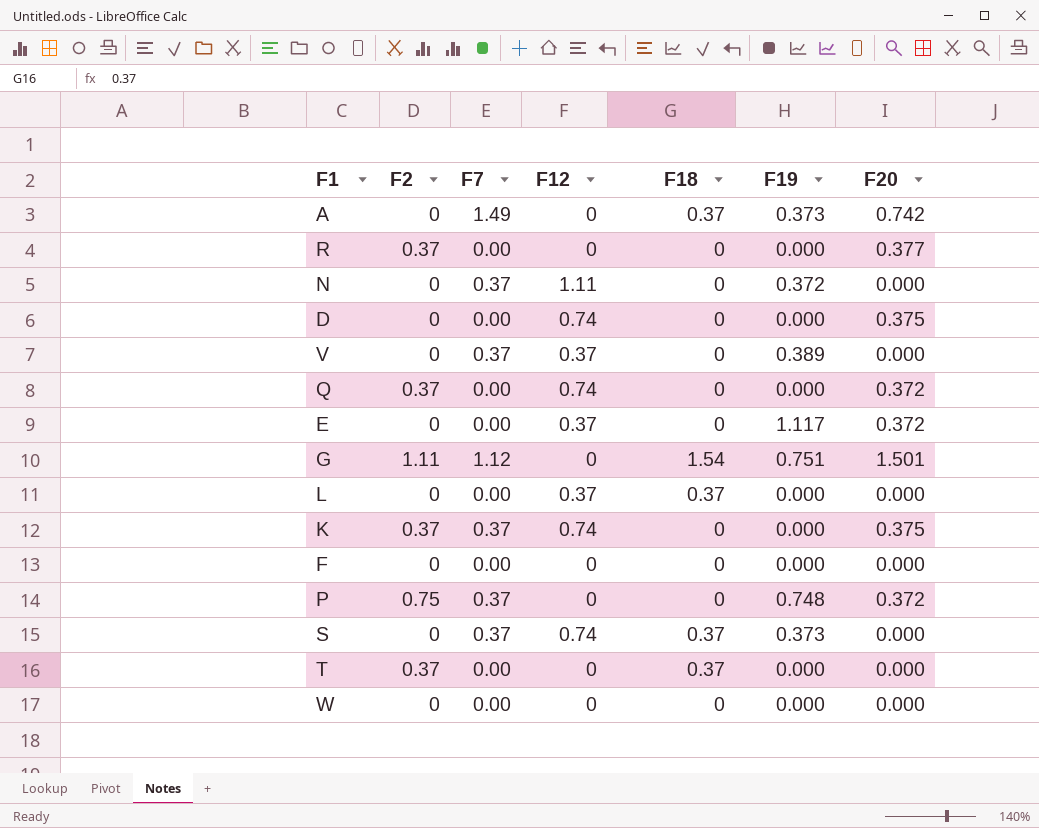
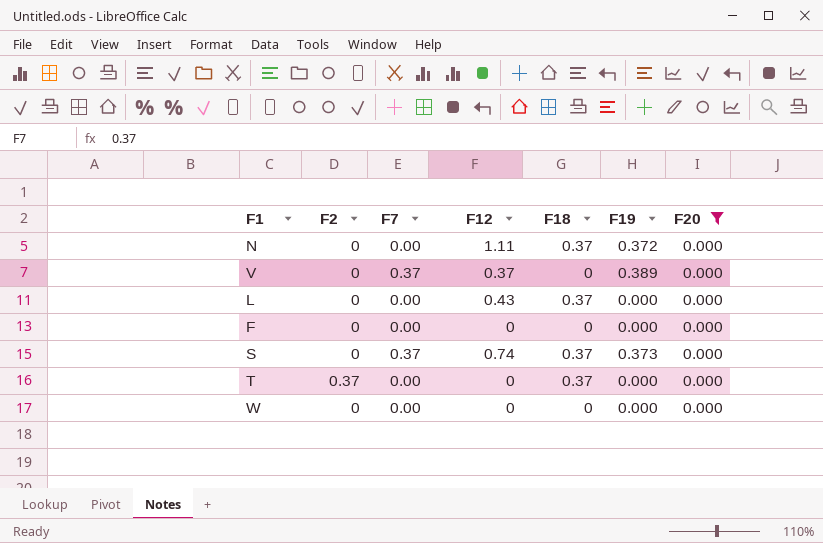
filter: none -> F20 = 0.000
N | F7: 0.37 -> 0.00
N | F18: 0 -> 0.37
L | F12: 0.37 -> 0.43

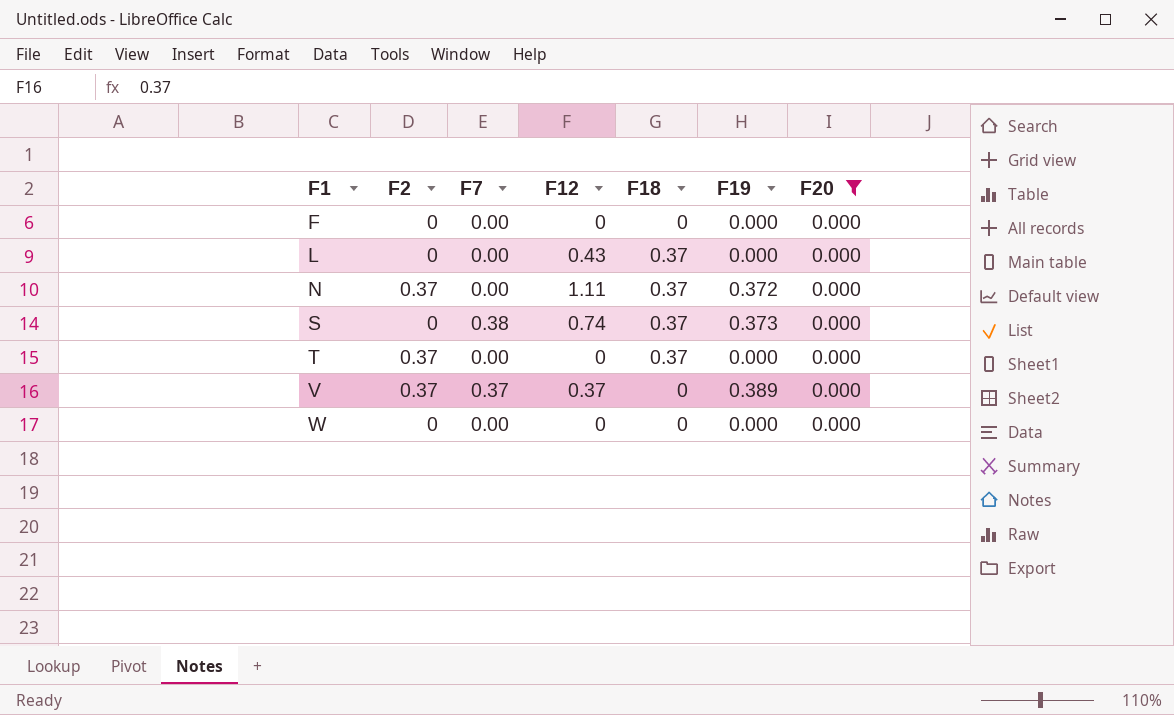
row order: none -> F1 ascending
N | F2: 0 -> 0.37
S | F7: 0.37 -> 0.38
V | F2: 0 -> 0.37

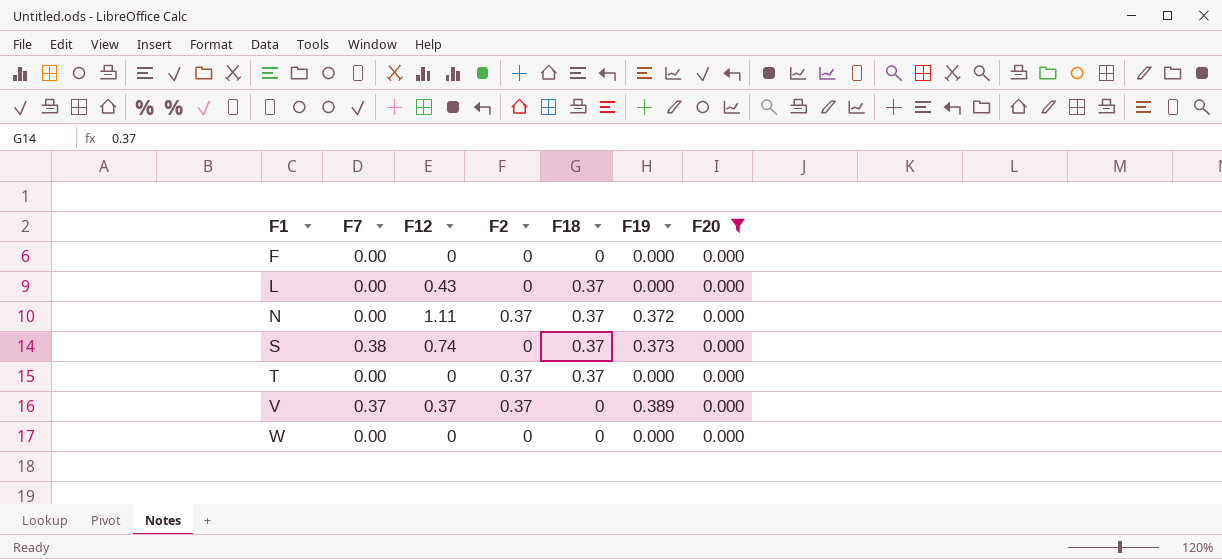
column F2 | position: 2 -> 4

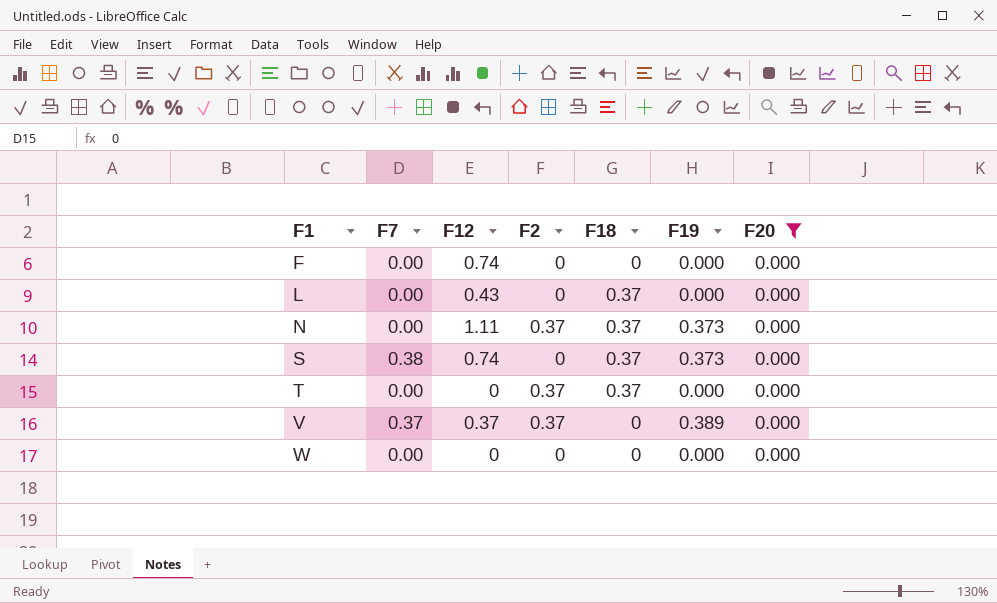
F | F12: 0 -> 0.74
N | F19: 0.372 -> 0.373

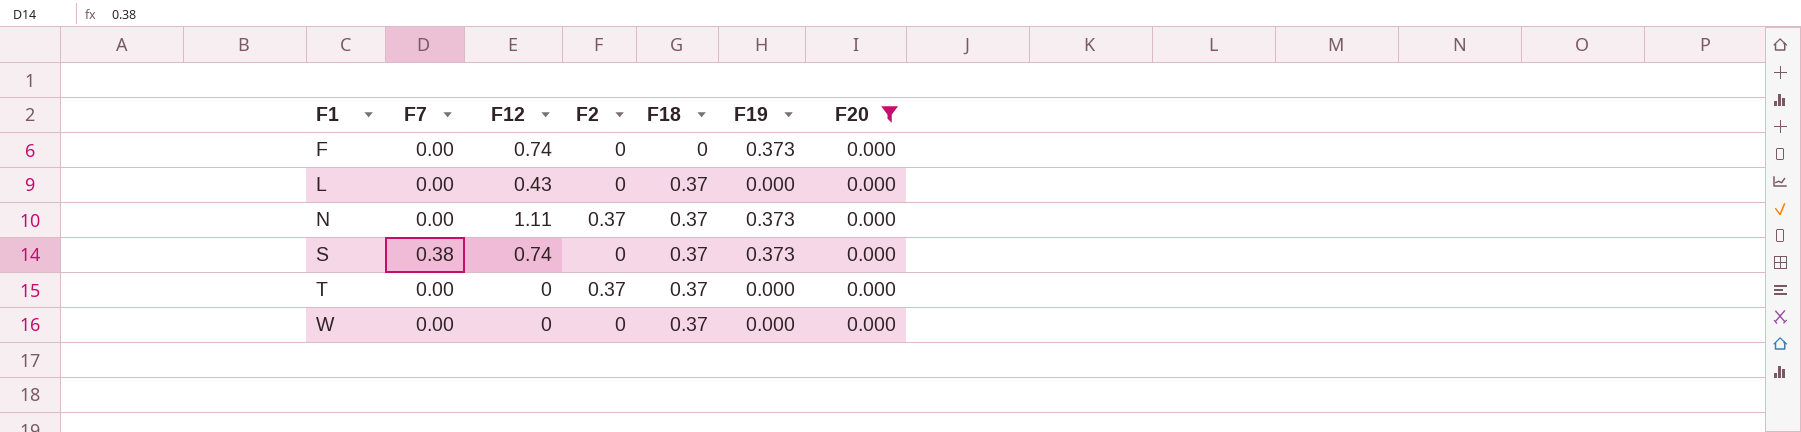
row V: 0.37 | 0.37 | 0.37 | 0 | 0.389 | 0.000 -> none
F | F19: 0.000 -> 0.373
W | F18: 0 -> 0.37

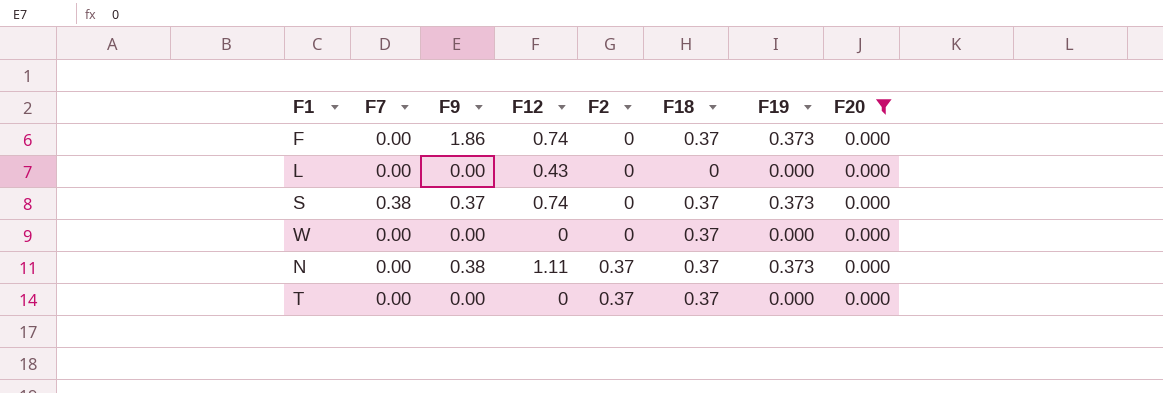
row order: F1 ascending -> F2 ascending
column F9 | position: none -> 3
F | F18: 0 -> 0.37
L | F18: 0.37 -> 0

